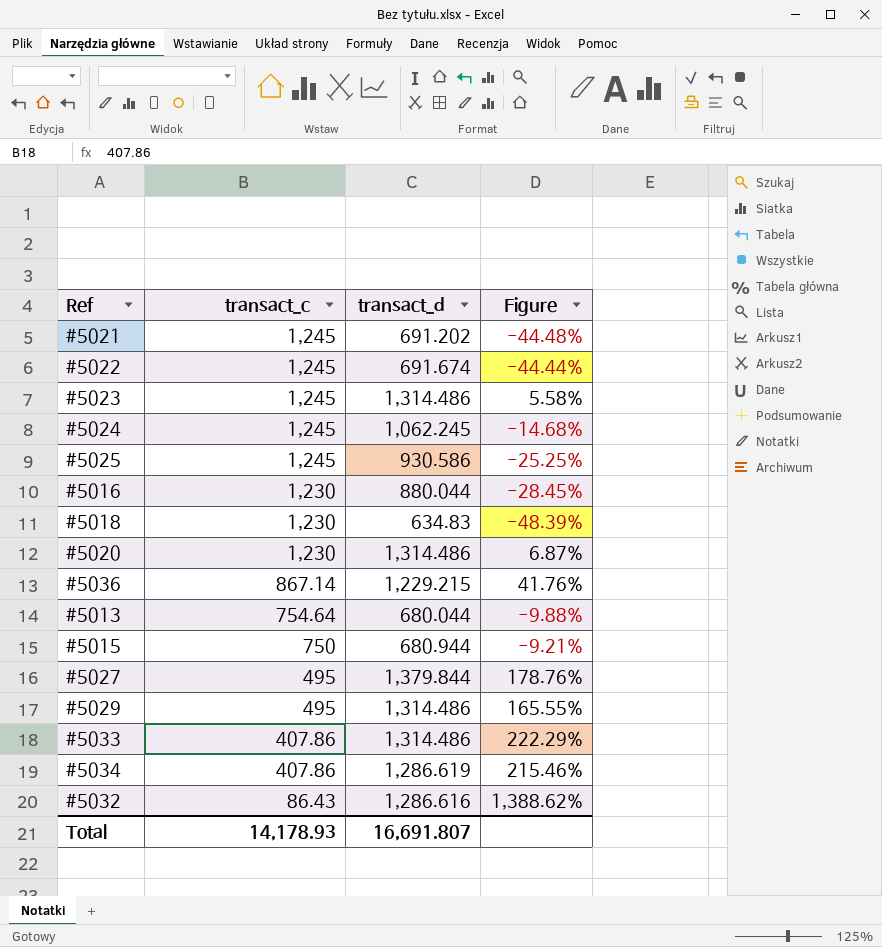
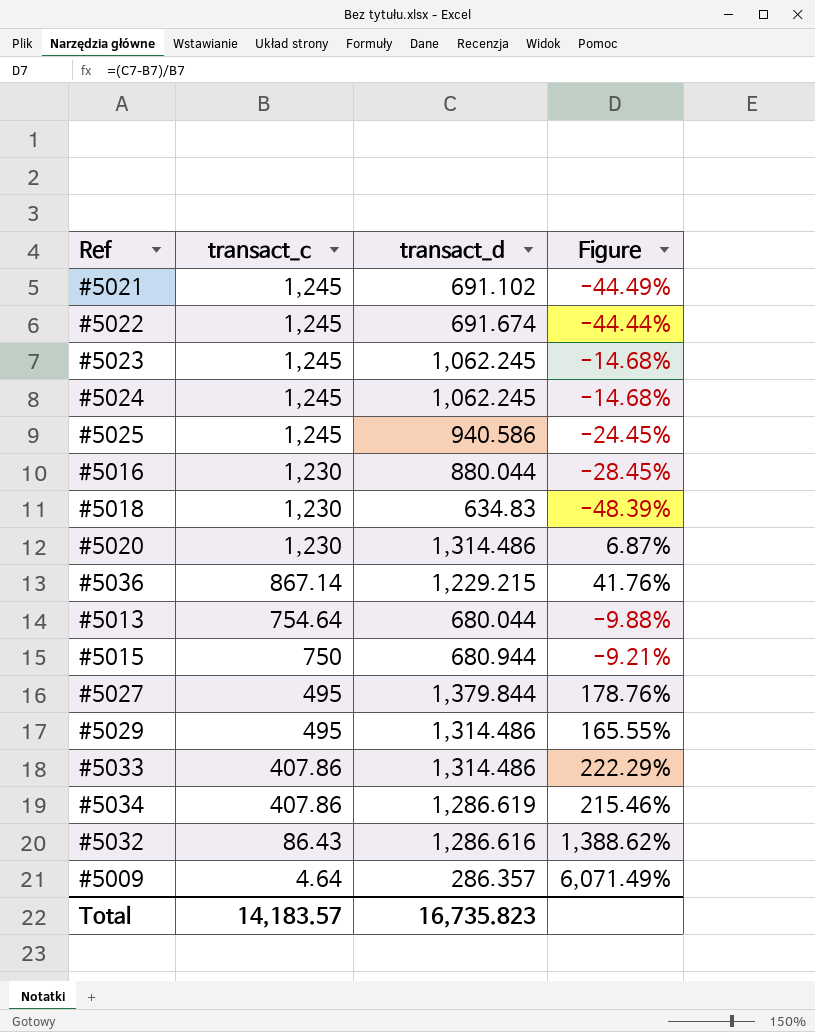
#5021 | transact_d: 691.202 -> 691.102
#5021 | Figure: -44.48% -> -44.49%
#5023 | transact_d: 1,314.486 -> 1,062.245
#5023 | Figure: 5.58% -> -14.68%
#5025 | transact_d: 930.586 -> 940.586
#5025 | Figure: -25.25% -> -24.45%
row #5009: none -> 4.64 | 286.357 | 6,071.49%
Total | transact_c: 14,178.93 -> 14,183.57
Total | transact_d: 16,691.807 -> 16,735.823

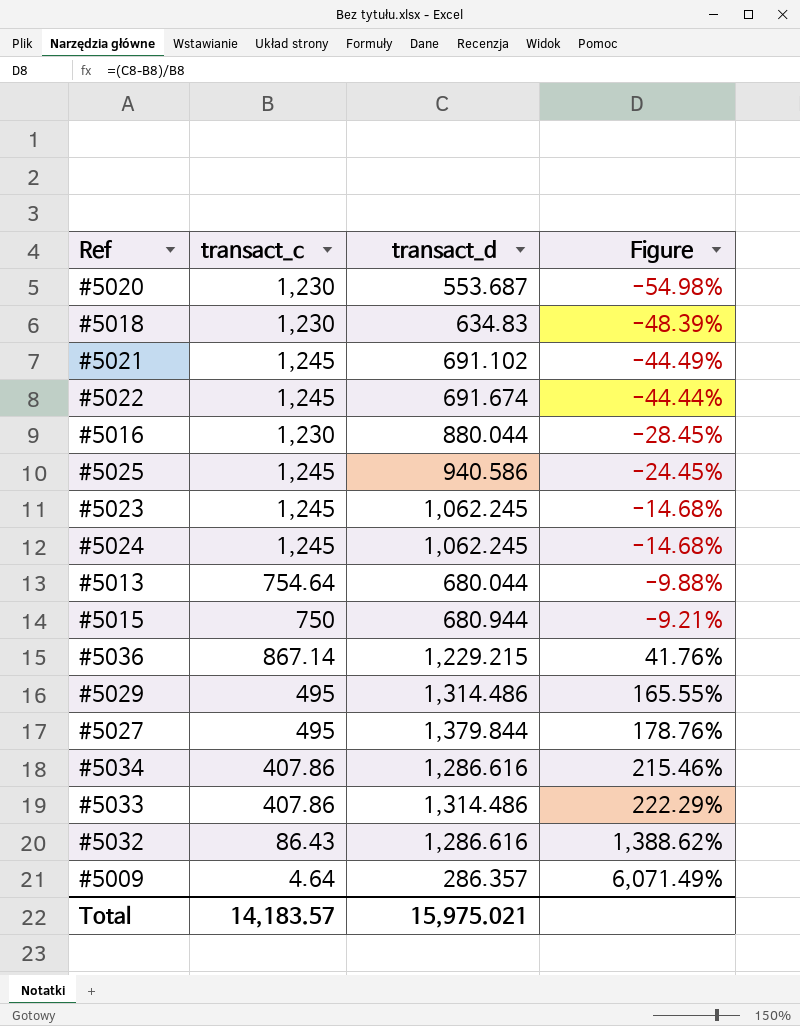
row order: transact_c descending -> Figure ascending
#5020 | transact_d: 1,314.486 -> 553.687
#5020 | Figure: 6.87% -> -54.98%
#5034 | transact_d: 1,286.619 -> 1,286.616
Total | transact_d: 16,735.823 -> 15,975.021

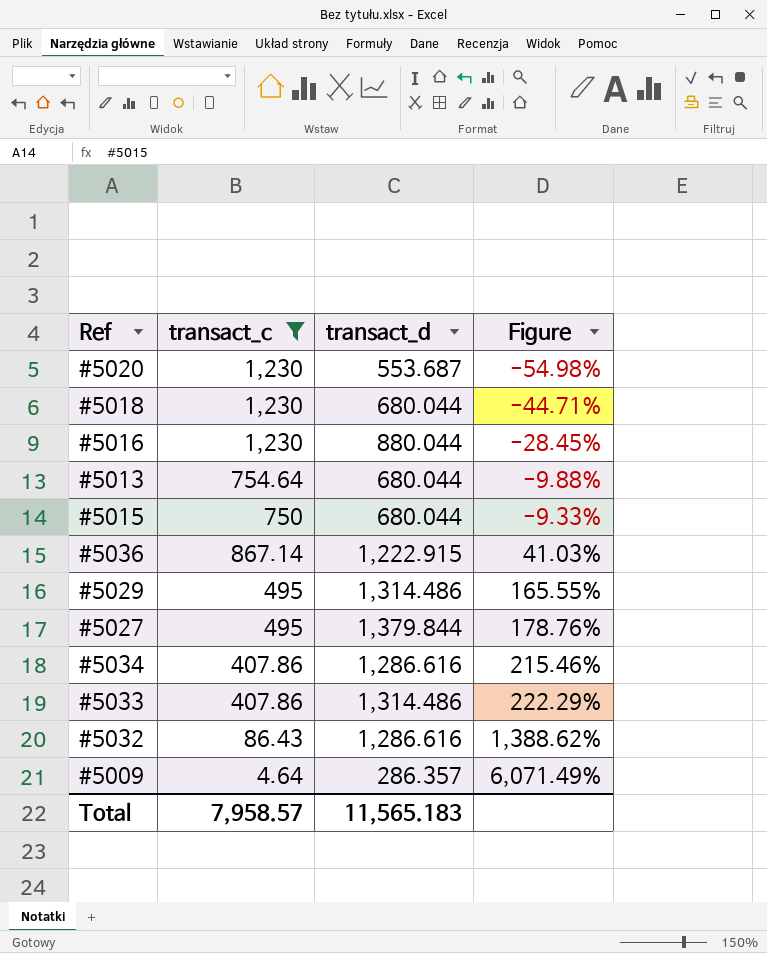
filter: none -> transact_c != 1,245
#5018 | transact_d: 634.83 -> 680.044
#5018 | Figure: -48.39% -> -44.71%
#5015 | transact_d: 680.944 -> 680.044
#5015 | Figure: -9.21% -> -9.33%
#5036 | transact_d: 1,229.215 -> 1,222.915
#5036 | Figure: 41.76% -> 41.03%
Total | transact_c: 14,183.57 -> 7,958.57
Total | transact_d: 15,975.021 -> 11,565.183

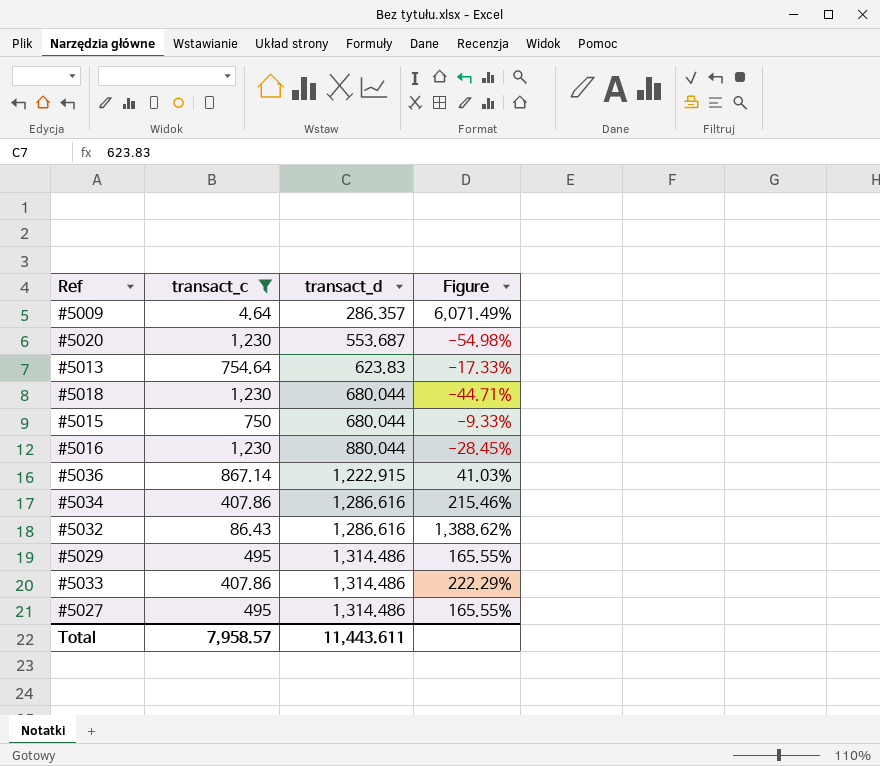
row order: Figure ascending -> transact_d ascending
#5013 | transact_d: 680.044 -> 623.83
#5013 | Figure: -9.88% -> -17.33%
#5027 | transact_d: 1,379.844 -> 1,314.486
#5027 | Figure: 178.76% -> 165.55%
Total | transact_d: 11,565.183 -> 11,443.611

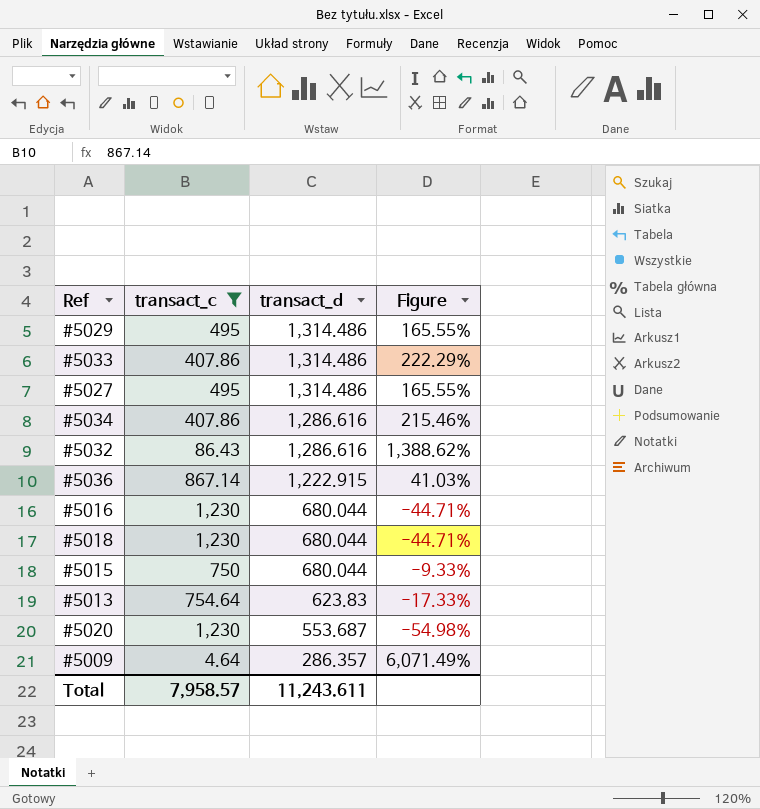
row order: transact_d ascending -> transact_d descending
#5016 | transact_d: 880.044 -> 680.044
#5016 | Figure: -28.45% -> -44.71%
Total | transact_d: 11,443.611 -> 11,243.611

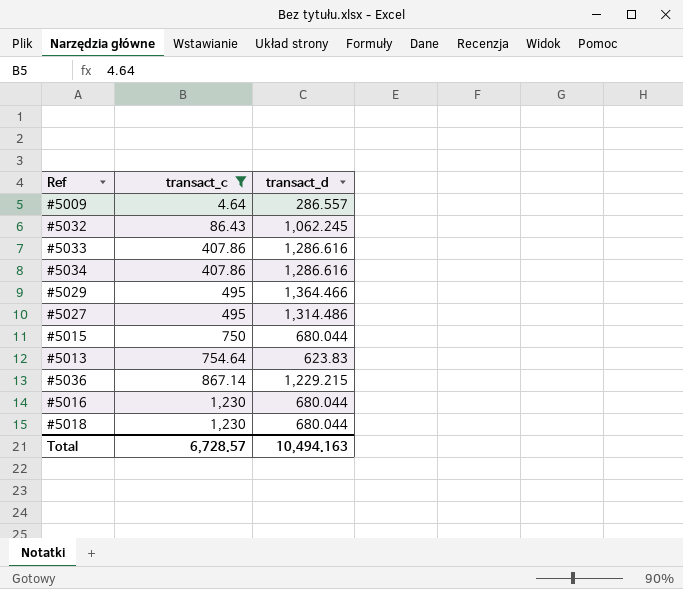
row order: transact_d descending -> transact_c ascending
column Figure | formula: ([transact_d] - [transact_c]) / [transact_c] -> none
row #5020: 1,230 | 553.687 | -54.98% -> none
#5009 | transact_d: 286.357 -> 286.557
#5032 | transact_d: 1,286.616 -> 1,062.245
#5033 | transact_d: 1,314.486 -> 1,286.616
#5029 | transact_d: 1,314.486 -> 1,364.466
#5036 | transact_d: 1,222.915 -> 1,229.215
Total | transact_c: 7,958.57 -> 6,728.57
Total | transact_d: 11,243.611 -> 10,494.163

